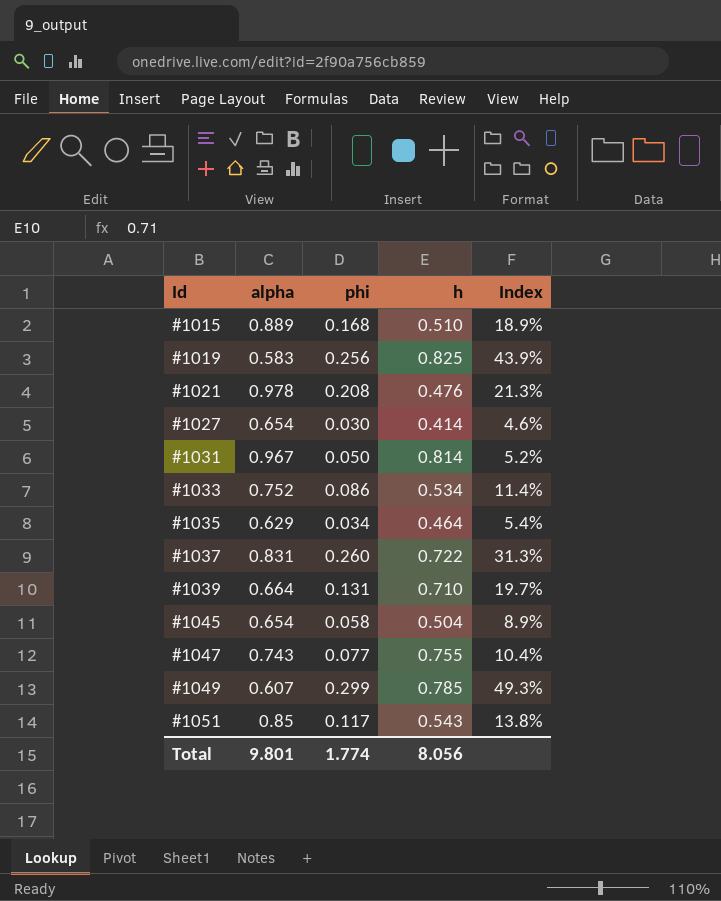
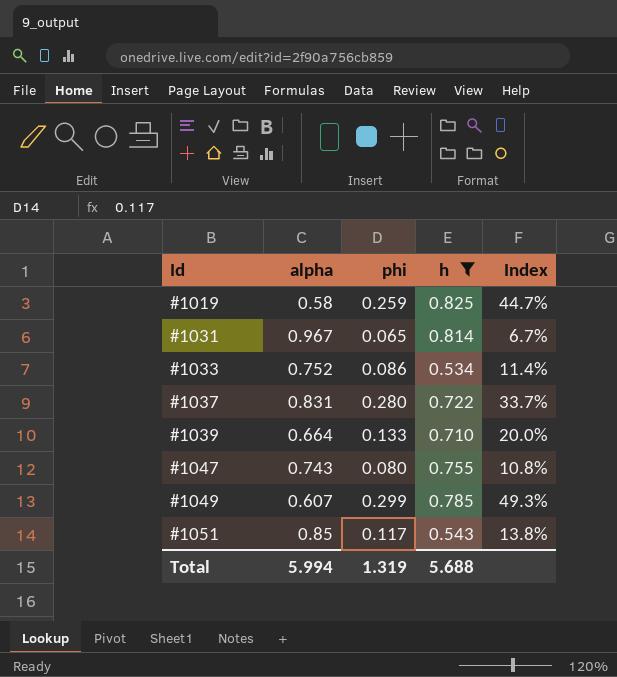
filter: none -> h >= 0.534
#1019 | alpha: 0.583 -> 0.58
#1019 | phi: 0.256 -> 0.259
#1019 | Index: 43.9% -> 44.7%
#1031 | phi: 0.050 -> 0.065
#1031 | Index: 5.2% -> 6.7%
#1037 | phi: 0.260 -> 0.280
#1037 | Index: 31.3% -> 33.7%
#1039 | phi: 0.131 -> 0.133
#1039 | Index: 19.7% -> 20.0%
#1047 | phi: 0.077 -> 0.080
#1047 | Index: 10.4% -> 10.8%
Total | alpha: 9.801 -> 5.994
Total | phi: 1.774 -> 1.319
Total | h: 8.056 -> 5.688

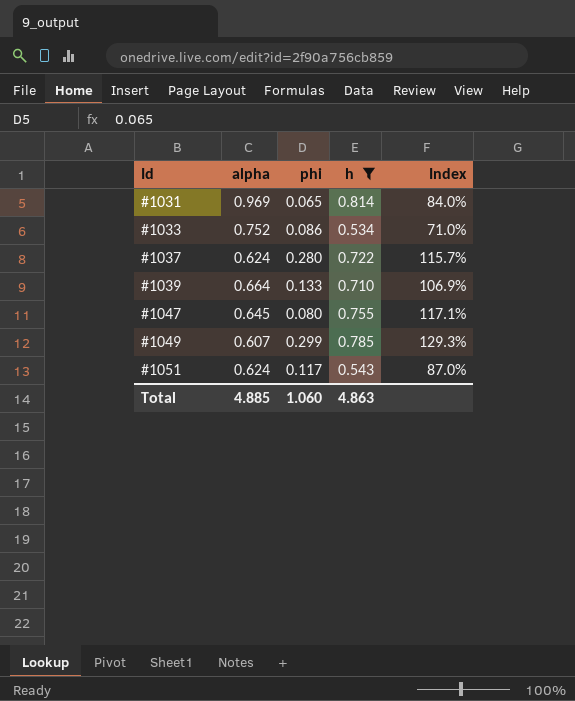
column Index | formula: [phi] / [alpha] -> [h] / [alpha]
row #1019: 0.58 | 0.259 | 0.825 | 44.7% -> none
#1031 | alpha: 0.967 -> 0.969
#1037 | alpha: 0.831 -> 0.624
#1047 | alpha: 0.743 -> 0.645
#1051 | alpha: 0.85 -> 0.624
Total | alpha: 5.994 -> 4.885
Total | phi: 1.319 -> 1.060
Total | h: 5.688 -> 4.863

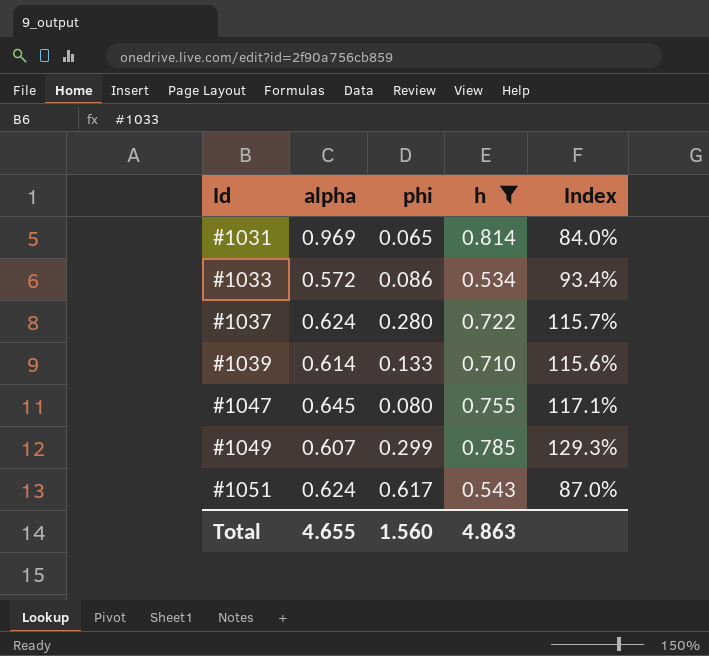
#1033 | alpha: 0.752 -> 0.572
#1033 | Index: 71.0% -> 93.4%
#1039 | alpha: 0.664 -> 0.614
#1039 | Index: 106.9% -> 115.6%
#1051 | phi: 0.117 -> 0.617
Total | alpha: 4.885 -> 4.655
Total | phi: 1.060 -> 1.560

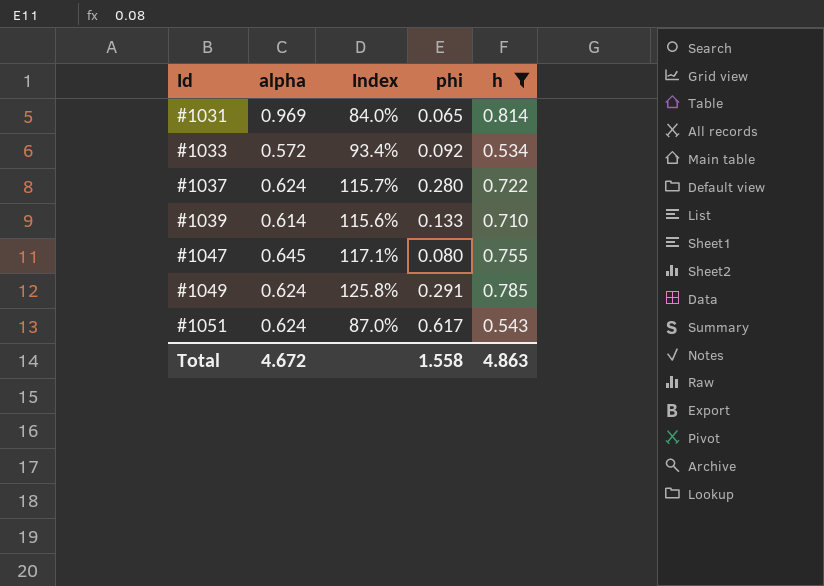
column Index | position: 5 -> 3
#1033 | phi: 0.086 -> 0.092
#1049 | alpha: 0.607 -> 0.624
#1049 | Index: 129.3% -> 125.8%
#1049 | phi: 0.299 -> 0.291
Total | alpha: 4.655 -> 4.672
Total | phi: 1.560 -> 1.558

